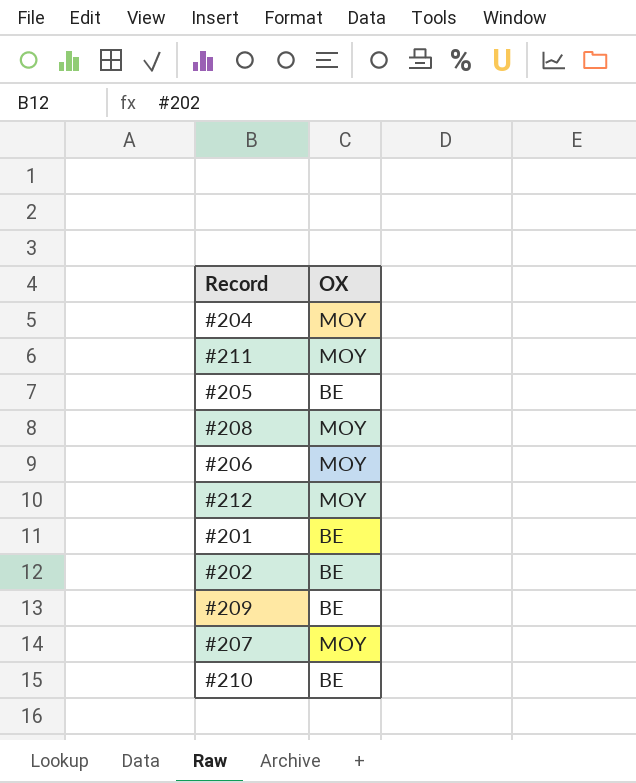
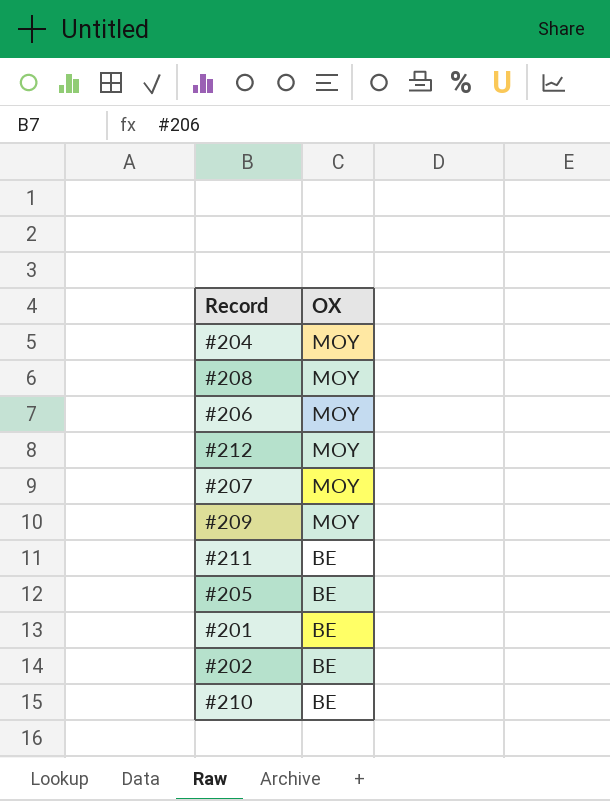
row order: none -> OX descending
#209 | OX: BE -> MOY
#211 | OX: MOY -> BE

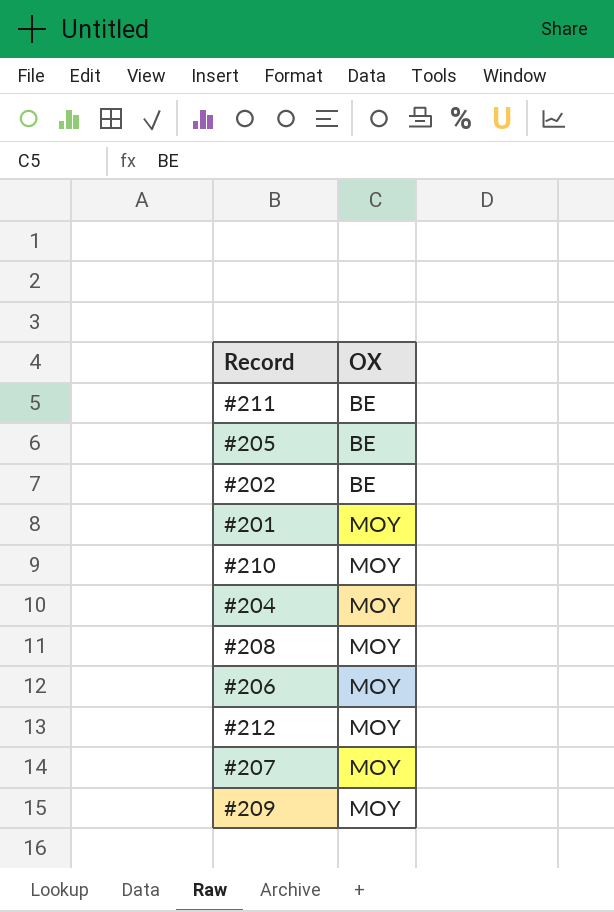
row order: OX descending -> OX ascending
#201 | OX: BE -> MOY
#210 | OX: BE -> MOY

